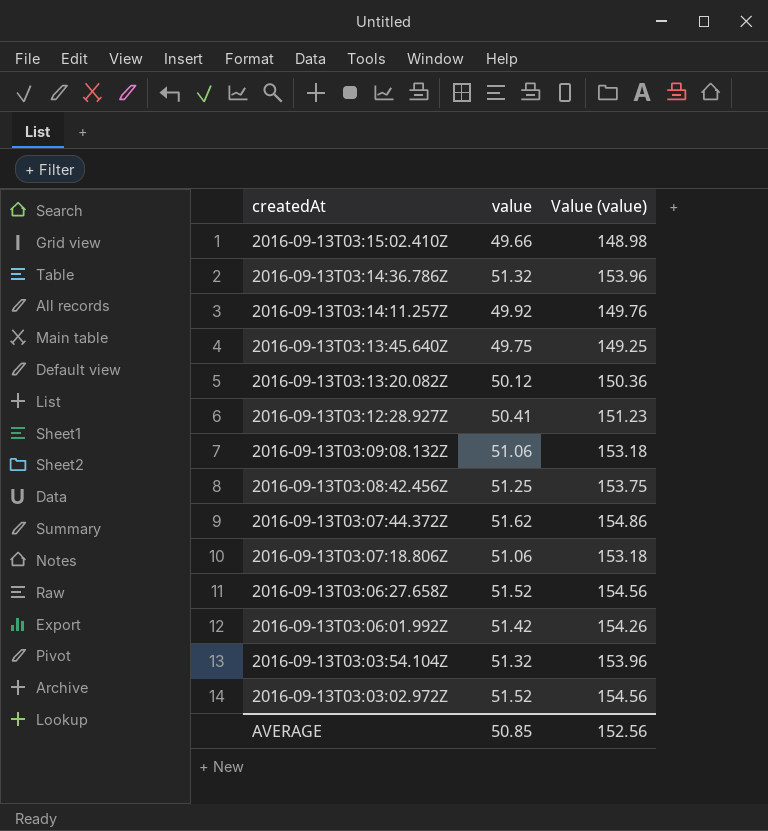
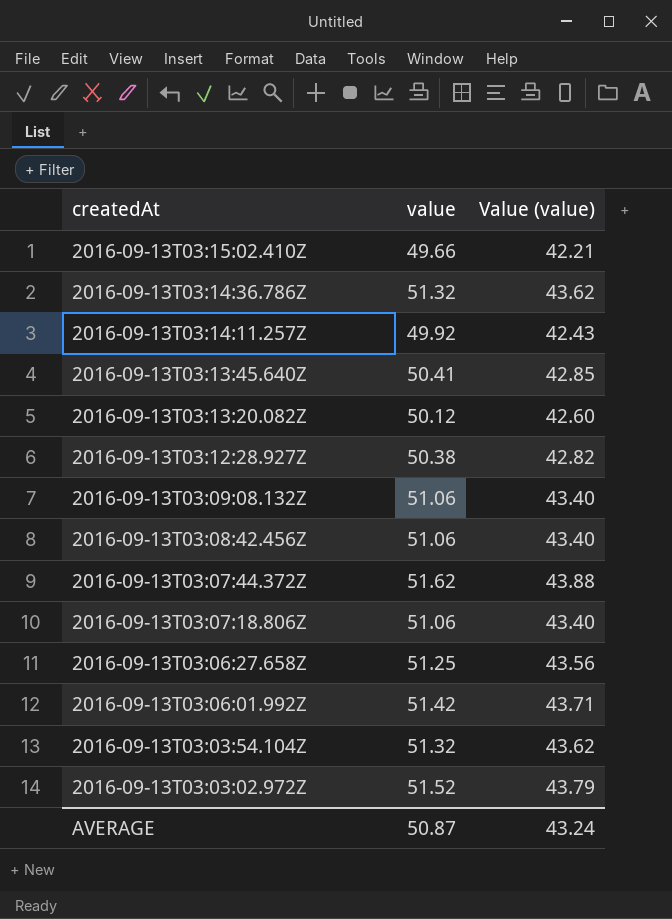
column Value (value) | formula: [value] * 3 -> [value] * 0.85
2016-09-13T03:13:45.640Z | value: 49.75 -> 50.41
2016-09-13T03:12:28.927Z | value: 50.41 -> 50.38
2016-09-13T03:08:42.456Z | value: 51.25 -> 51.06
2016-09-13T03:06:27.658Z | value: 51.52 -> 51.25
AVERAGE | value: 50.85 -> 50.87
AVERAGE | Value (value): 152.56 -> 43.24

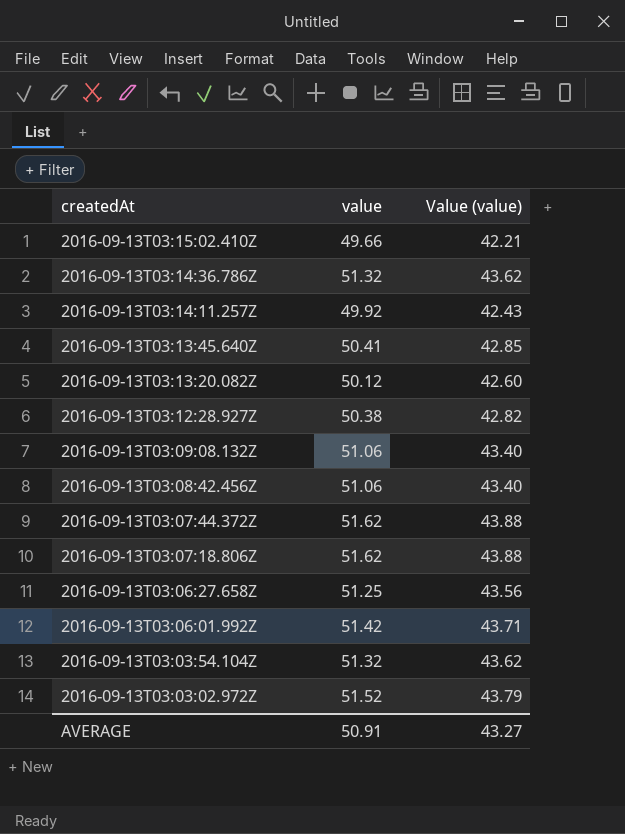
2016-09-13T03:07:18.806Z | value: 51.06 -> 51.62
2016-09-13T03:07:18.806Z | Value (value): 43.40 -> 43.88
AVERAGE | value: 50.87 -> 50.91
AVERAGE | Value (value): 43.24 -> 43.27

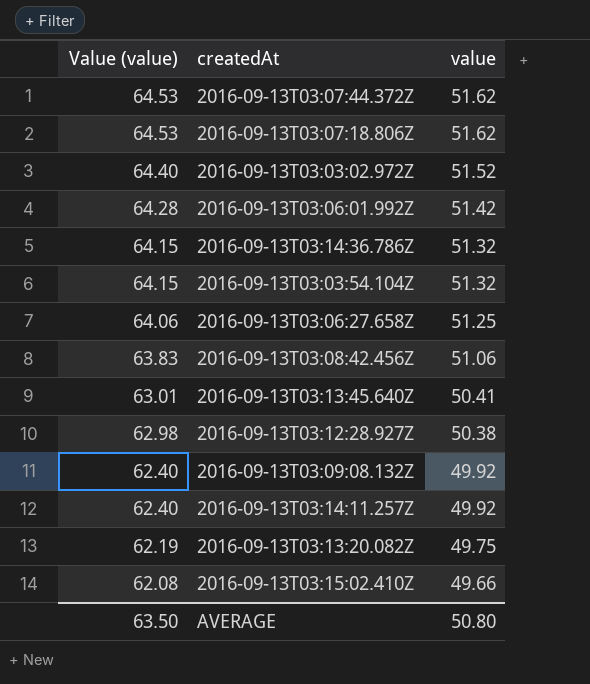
row order: createdAt descending -> Value (value) descending
column Value (value) | formula: [value] * 0.85 -> [value] * 1.25
column Value (value) | position: 3 -> 1
2016-09-13T03:09:08.132Z | value: 51.06 -> 49.92
2016-09-13T03:13:20.082Z | value: 50.12 -> 49.75
AVERAGE | Value (value): 43.27 -> 63.50
AVERAGE | value: 50.91 -> 50.80

